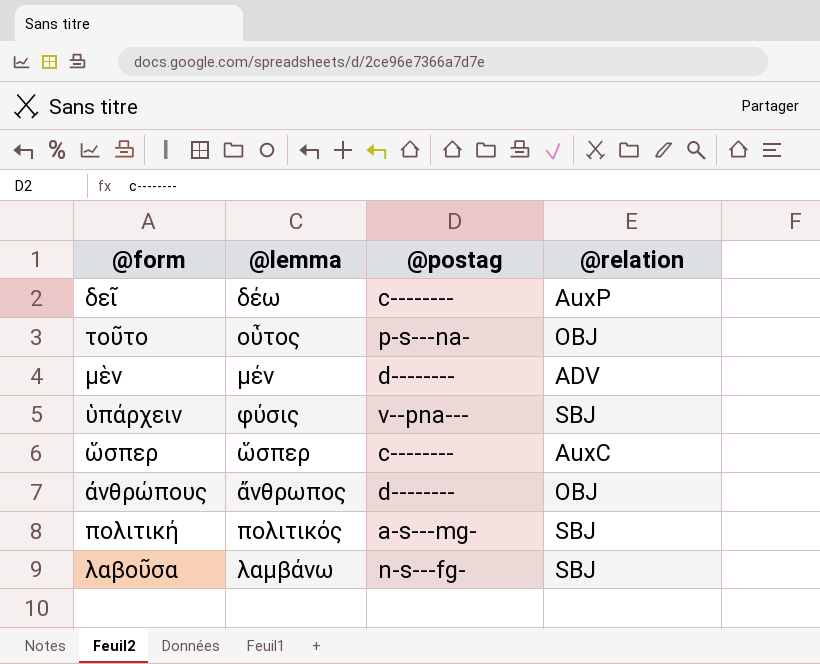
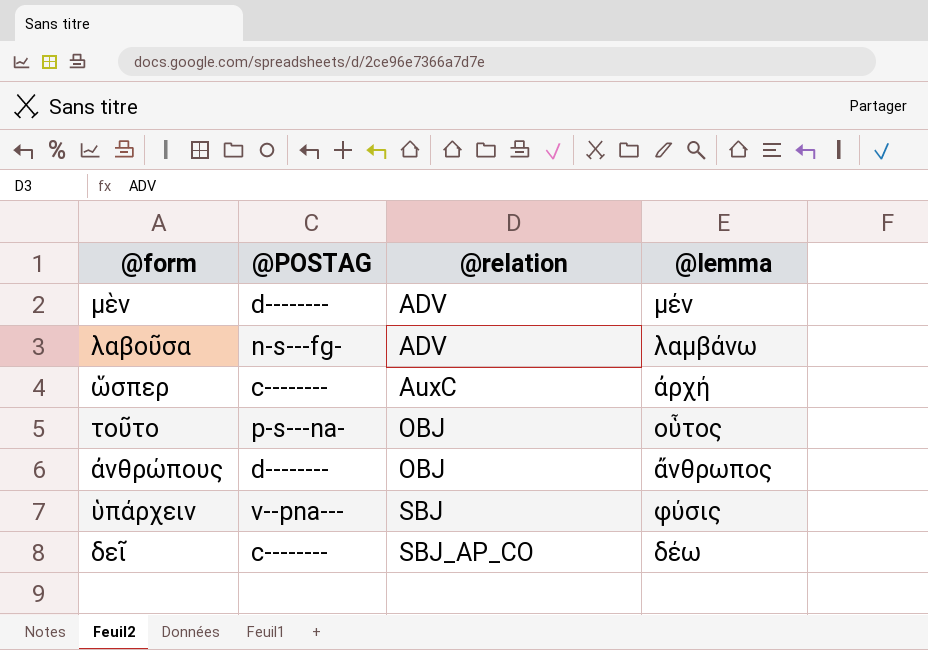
row order: none -> @relation ascending
column name: @postag -> @POSTAG
column @lemma | position: 2 -> 4
row πολιτική: πολιτικός | a-s---mg- | SBJ -> none
λαβοῦσα | @relation: SBJ -> ADV
ὥσπερ | @lemma: ὥσπερ -> ἀρχή
δεῖ | @relation: AuxP -> SBJ_AP_CO

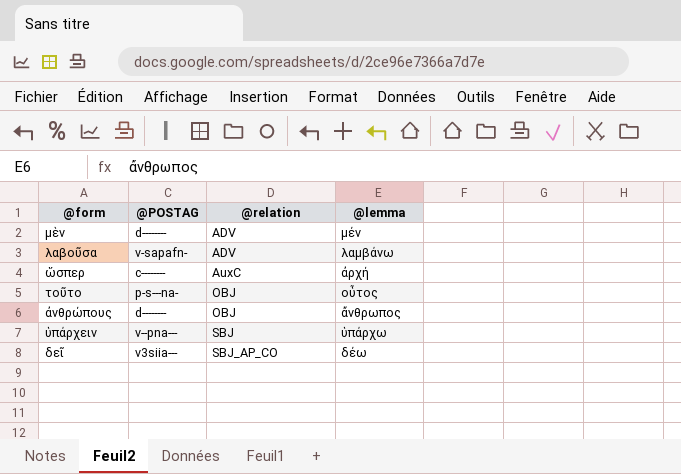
λαβοῦσα | @POSTAG: n-s---fg- -> v-sapafn-
ὑπάρχειν | @lemma: φύσις -> ὑπάρχω
δεῖ | @POSTAG: c-------- -> v3siia---

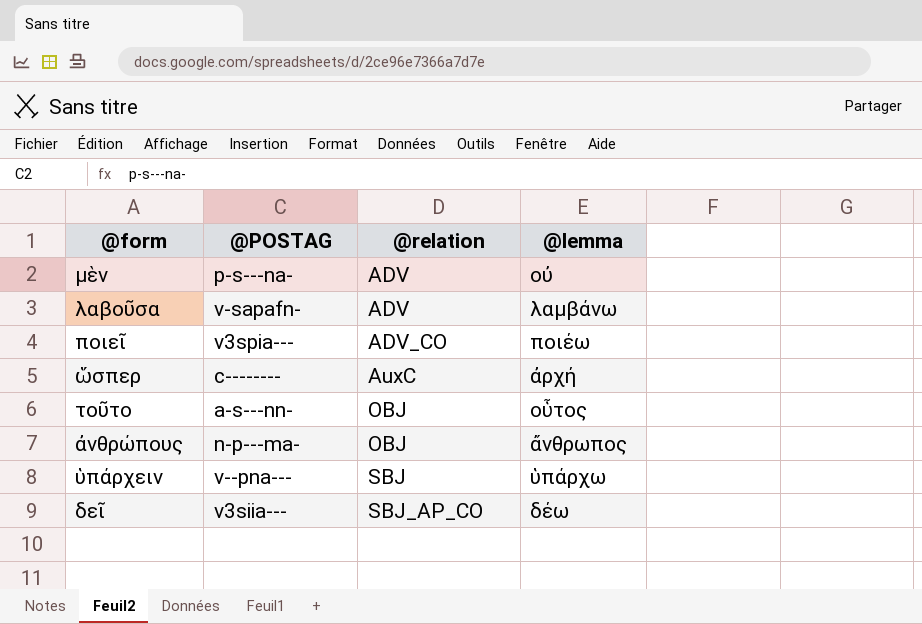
μὲν | @POSTAG: d-------- -> p-s---na-
μὲν | @lemma: μέν -> οὐ
row ποιεῖ: none -> v3spia--- | ADV_CO | ποιέω
τοῦτο | @POSTAG: p-s---na- -> a-s---nn-
ἀνθρώπους | @POSTAG: d-------- -> n-p---ma-

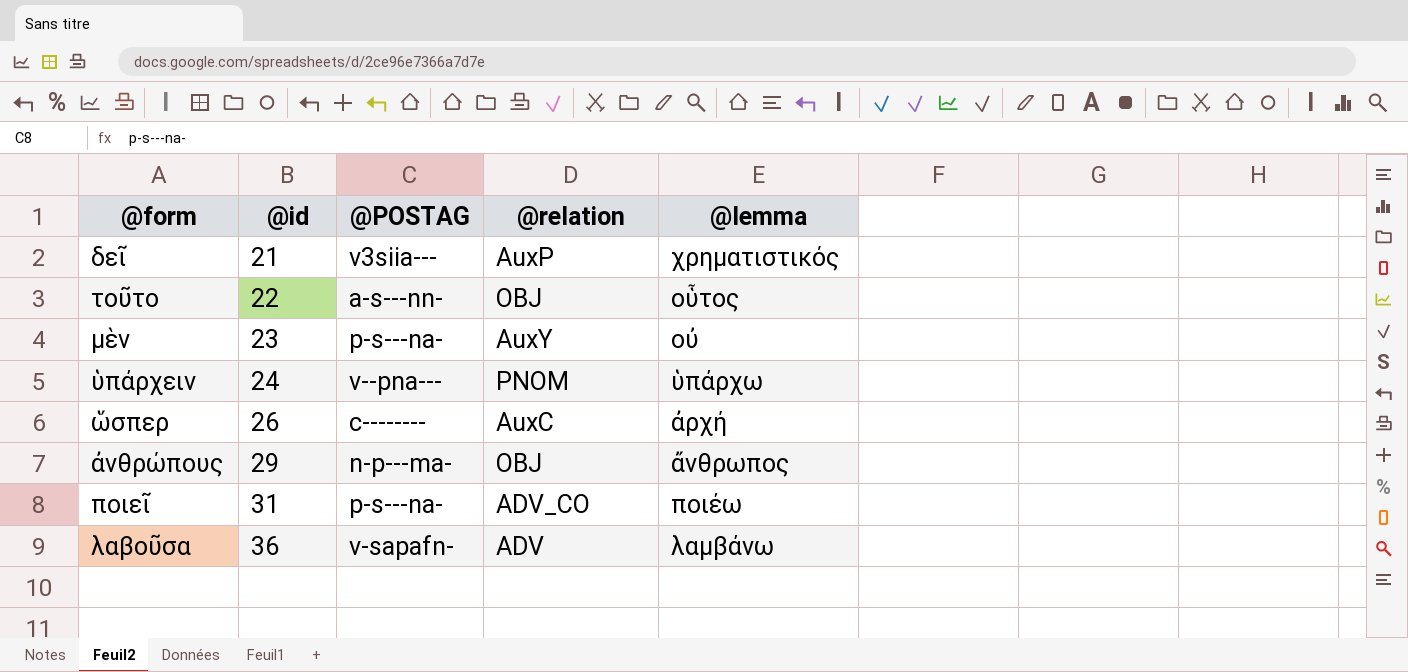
row order: @relation ascending -> @id ascending
column @id | position: none -> 2
δεῖ | @relation: SBJ_AP_CO -> AuxP
δεῖ | @lemma: δέω -> χρηματιστικός
μὲν | @relation: ADV -> AuxY
ὑπάρχειν | @relation: SBJ -> PNOM
ποιεῖ | @POSTAG: v3spia--- -> p-s---na-

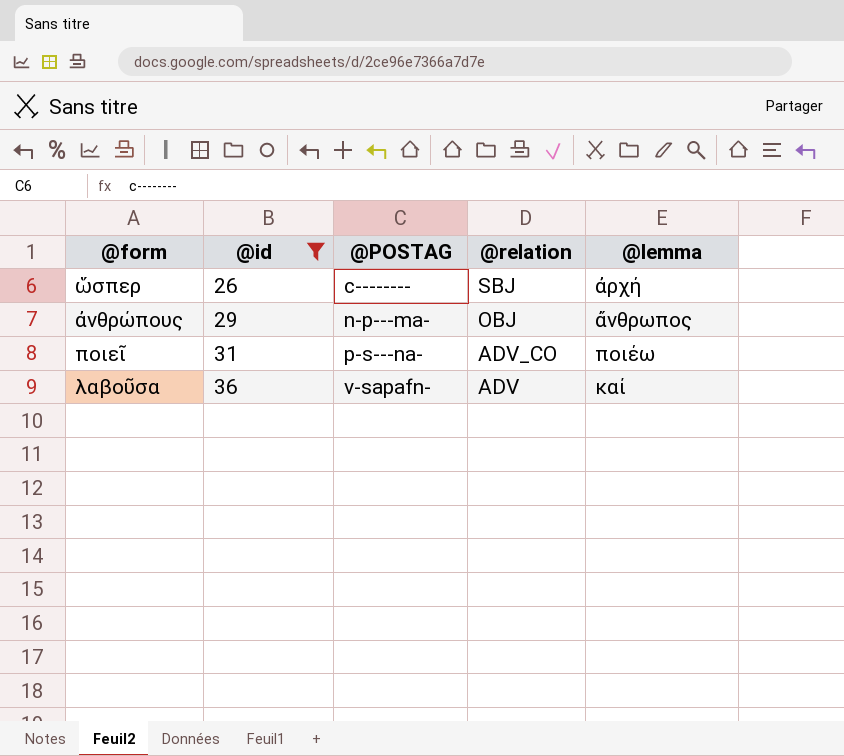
filter: none -> @id >= 26
ὥσπερ | @relation: AuxC -> SBJ
λαβοῦσα | @lemma: λαμβάνω -> καί

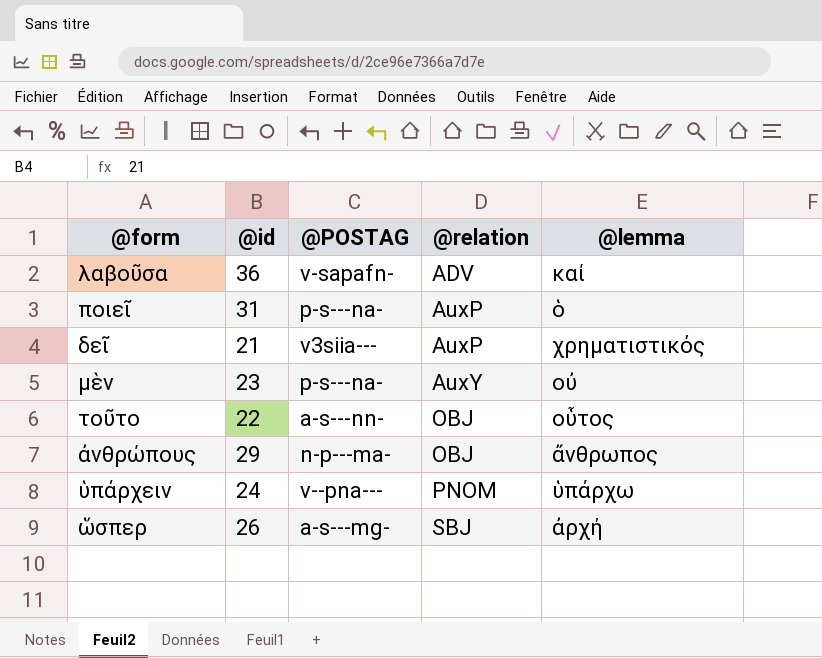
filter: @id >= 26 -> none
row order: @id ascending -> @relation ascending
ποιεῖ | @relation: ADV_CO -> AuxP
ποιεῖ | @lemma: ποιέω -> ὁ
ὥσπερ | @POSTAG: c-------- -> a-s---mg-

